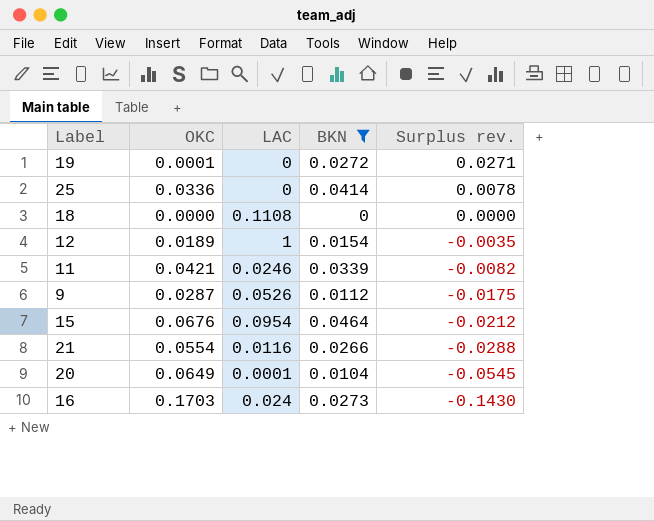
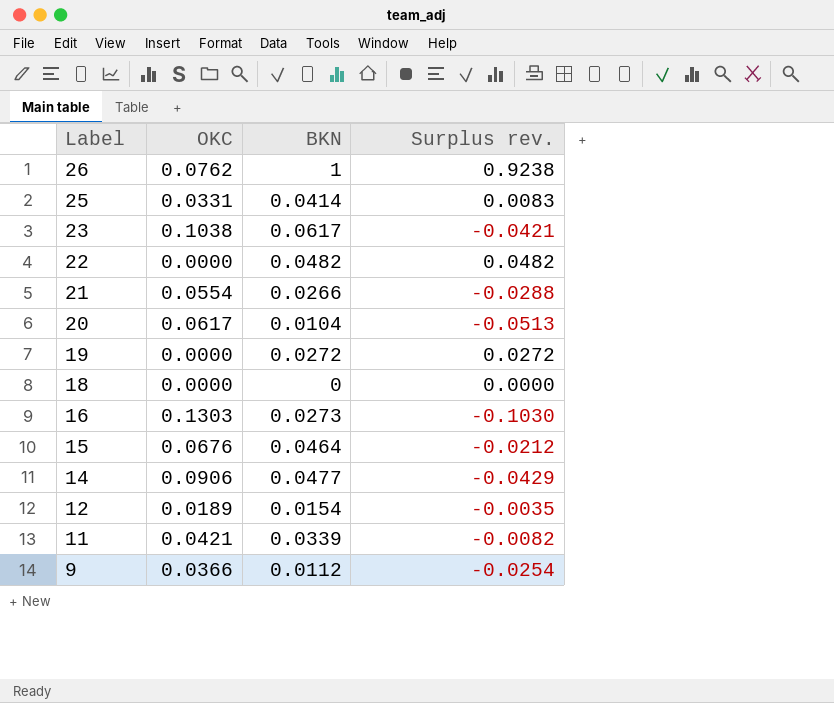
filter: BKN <= 0.0464 -> none
row order: Surplus rev. descending -> Label descending
column LAC | position: 3 -> none
25 | OKC: 0.0336 -> 0.0331
25 | Surplus rev.: 0.0078 -> 0.0083
20 | OKC: 0.0649 -> 0.0617
20 | Surplus rev.: -0.0545 -> -0.0513
19 | OKC: 0.0001 -> 0.0000
19 | Surplus rev.: 0.0271 -> 0.0272
16 | OKC: 0.1703 -> 0.1303
16 | Surplus rev.: -0.1430 -> -0.1030
9 | OKC: 0.0287 -> 0.0366
9 | Surplus rev.: -0.0175 -> -0.0254

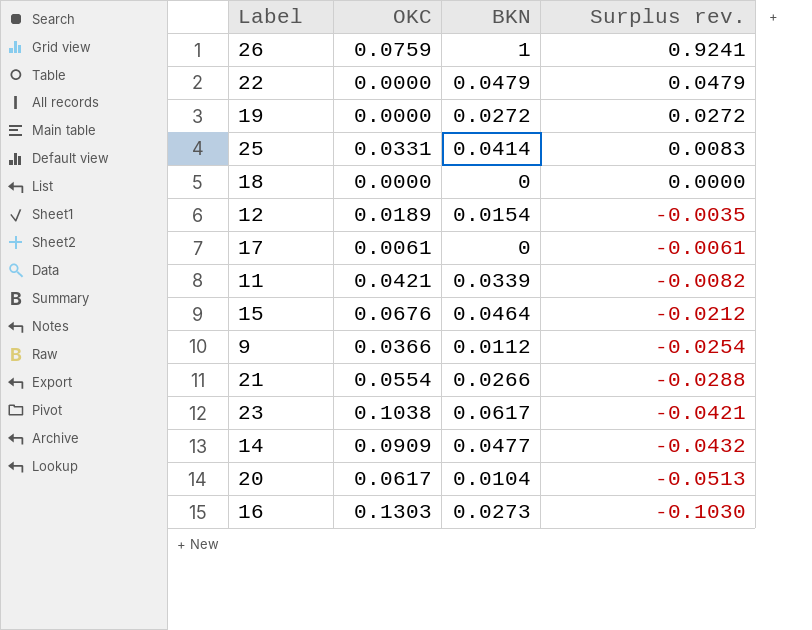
row order: Label descending -> Surplus rev. descending
26 | OKC: 0.0762 -> 0.0759
26 | Surplus rev.: 0.9238 -> 0.9241
22 | BKN: 0.0482 -> 0.0479
22 | Surplus rev.: 0.0482 -> 0.0479
row 17: none -> 0.0061 | 0 | -0.0061
14 | OKC: 0.0906 -> 0.0909
14 | Surplus rev.: -0.0429 -> -0.0432

